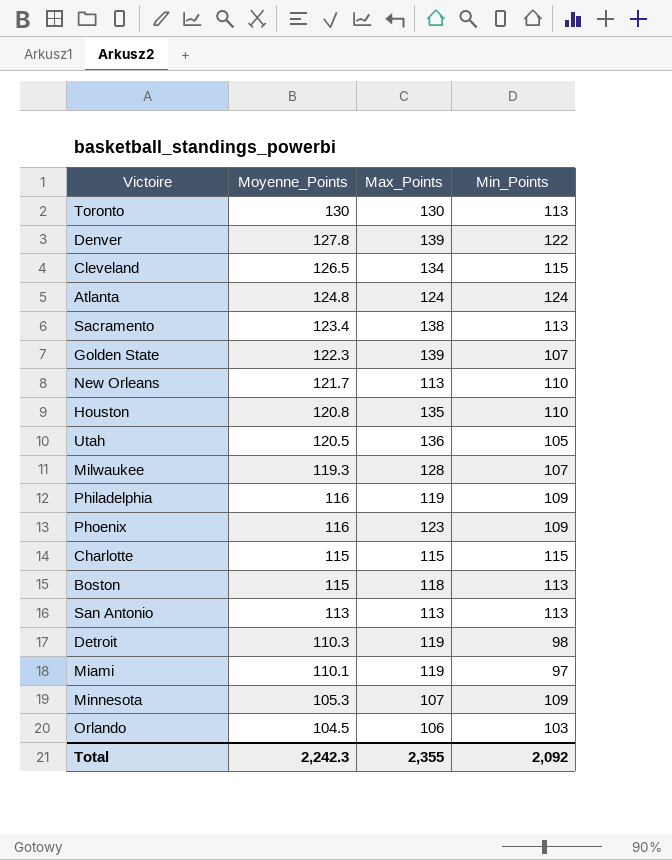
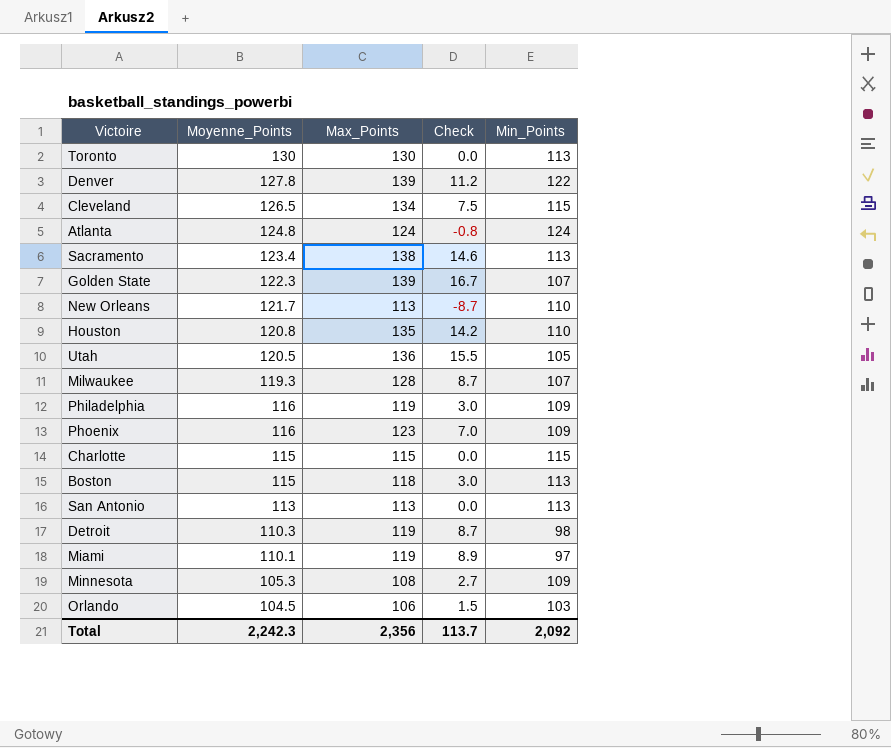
column Check | formula: none -> [Max_Points] - [Moyenne_Points]
Minnesota | Max_Points: 107 -> 108
Total | Max_Points: 2,355 -> 2,356

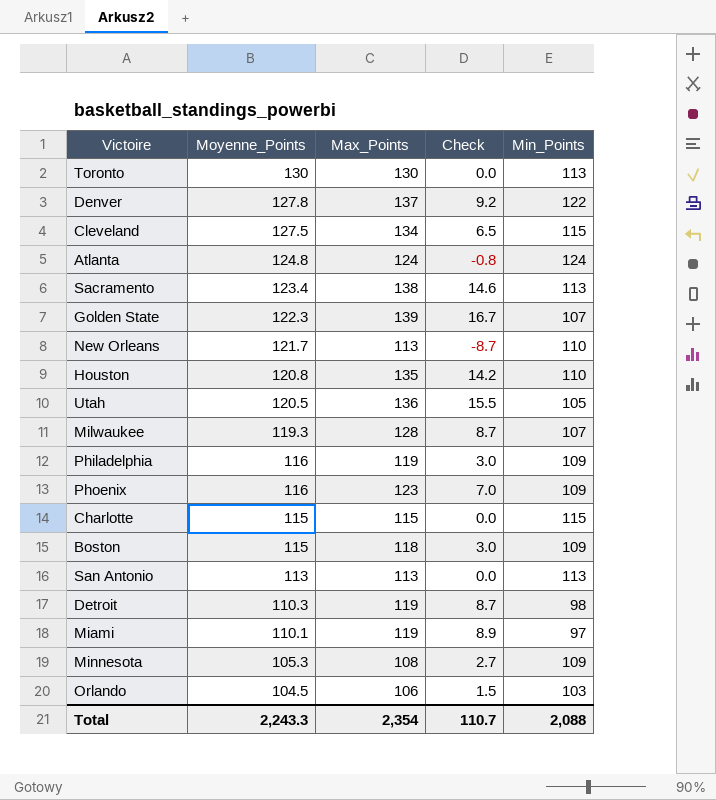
Denver | Max_Points: 139 -> 137
Denver | Check: 11.2 -> 9.2
Cleveland | Moyenne_Points: 126.5 -> 127.5
Cleveland | Check: 7.5 -> 6.5
Boston | Min_Points: 113 -> 109
Total | Moyenne_Points: 2,242.3 -> 2,243.3
Total | Max_Points: 2,356 -> 2,354
Total | Check: 113.7 -> 110.7
Total | Min_Points: 2,092 -> 2,088

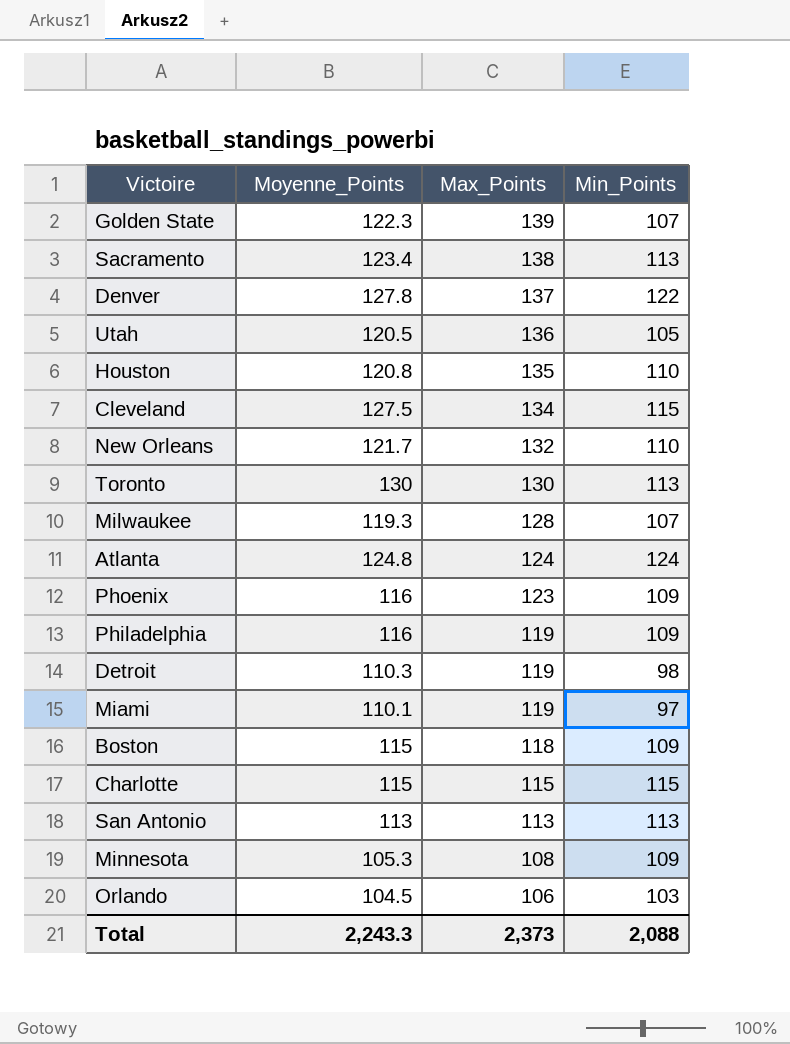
row order: Moyenne_Points descending -> Max_Points descending
column Check | formula: [Max_Points] - [Moyenne_Points] -> none
New Orleans | Max_Points: 113 -> 132
Total | Max_Points: 2,354 -> 2,373

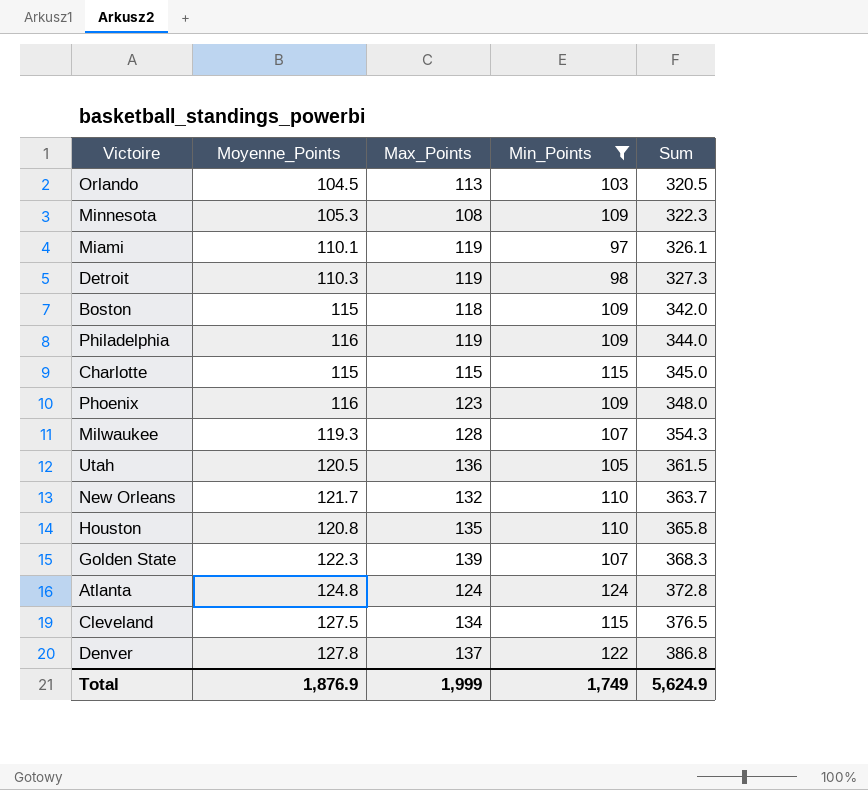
filter: none -> Min_Points != 113
row order: Max_Points descending -> Sum ascending
column Sum | formula: none -> [Moyenne_Points] + [Max_Points] + [Min_Points]
Orlando | Max_Points: 106 -> 113
Total | Moyenne_Points: 2,243.3 -> 1,876.9
Total | Max_Points: 2,373 -> 1,999
Total | Min_Points: 2,088 -> 1,749

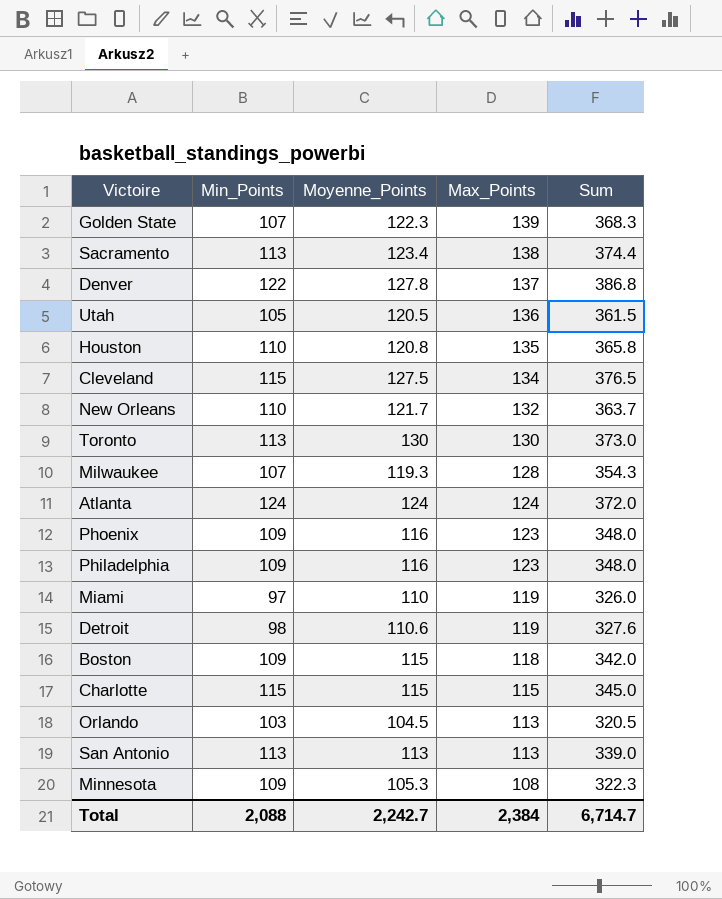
filter: Min_Points != 113 -> none
row order: Sum ascending -> Max_Points descending
column Min_Points | position: 4 -> 2
Atlanta | Moyenne_Points: 124.8 -> 124
Atlanta | Sum: 372.8 -> 372.0
Philadelphia | Max_Points: 119 -> 123
Philadelphia | Sum: 344.0 -> 348.0
Miami | Moyenne_Points: 110.1 -> 110
Miami | Sum: 326.1 -> 326.0
Detroit | Moyenne_Points: 110.3 -> 110.6
Detroit | Sum: 327.3 -> 327.6
Total | Min_Points: 1,749 -> 2,088
Total | Moyenne_Points: 1,876.9 -> 2,242.7
Total | Max_Points: 1,999 -> 2,384
Total | Sum: 5,624.9 -> 6,714.7

